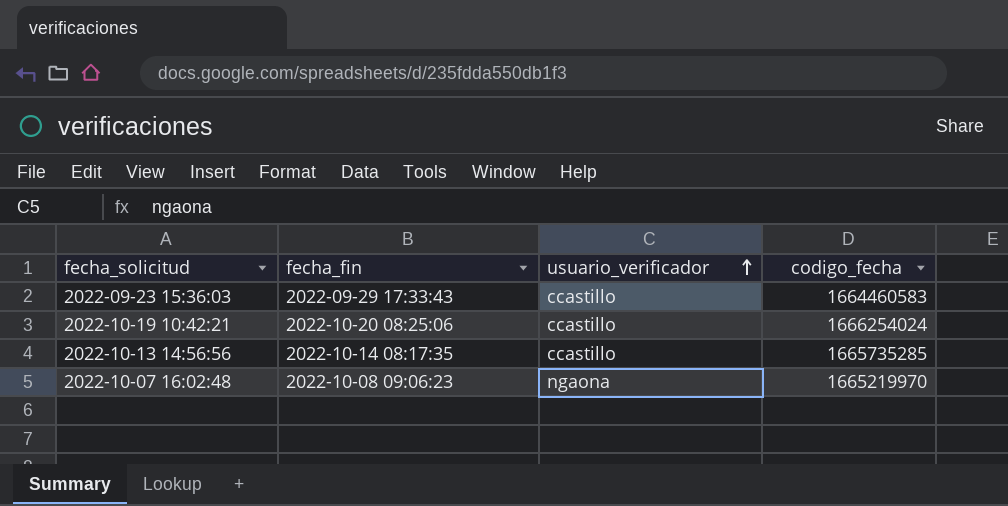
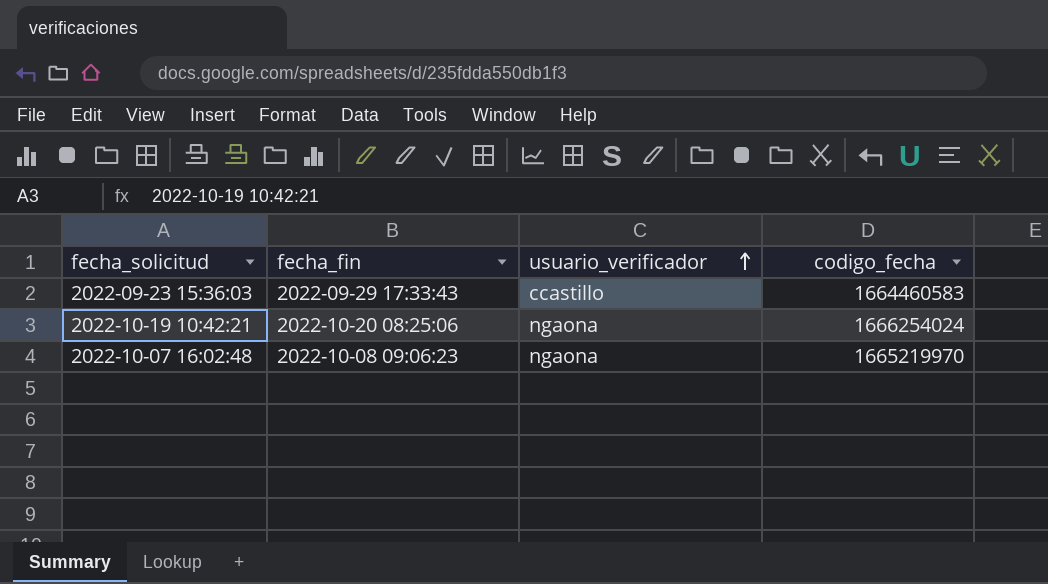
row 2022-10-13 14:56:56: 2022-10-14 08:17:35 | ccastillo | 1665735285 -> none
2022-10-19 10:42:21 | usuario_verificador: ccastillo -> ngaona

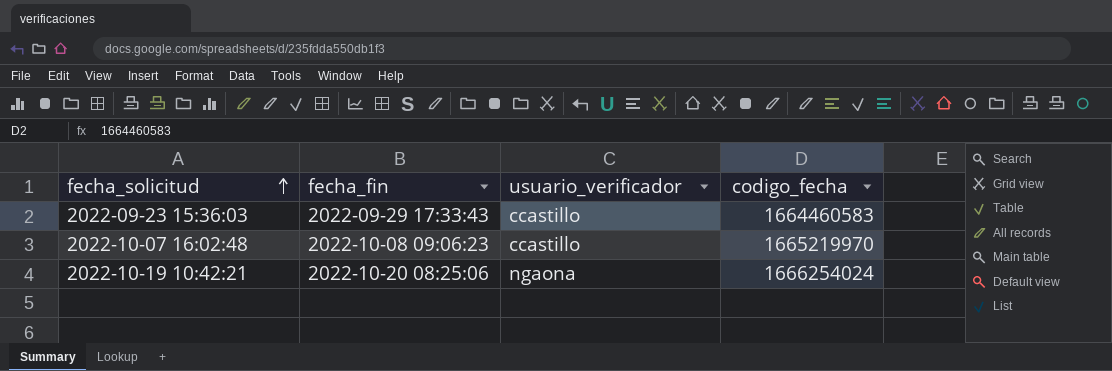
row order: usuario_verificador ascending -> fecha_solicitud ascending
2022-10-07 16:02:48 | usuario_verificador: ngaona -> ccastillo

